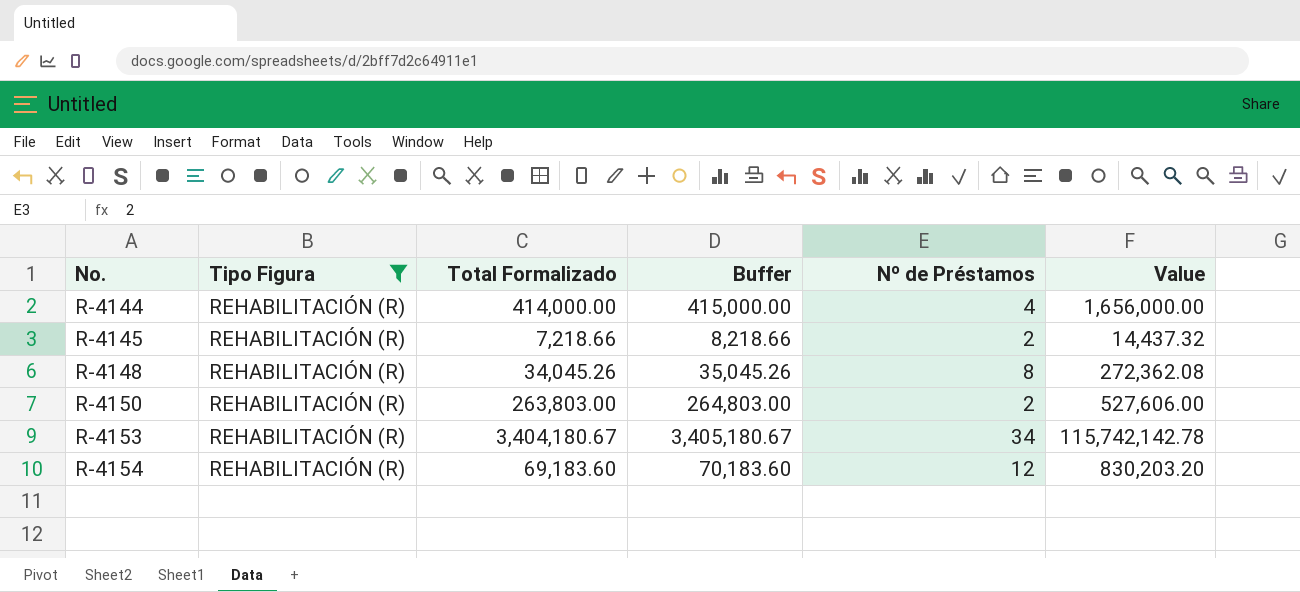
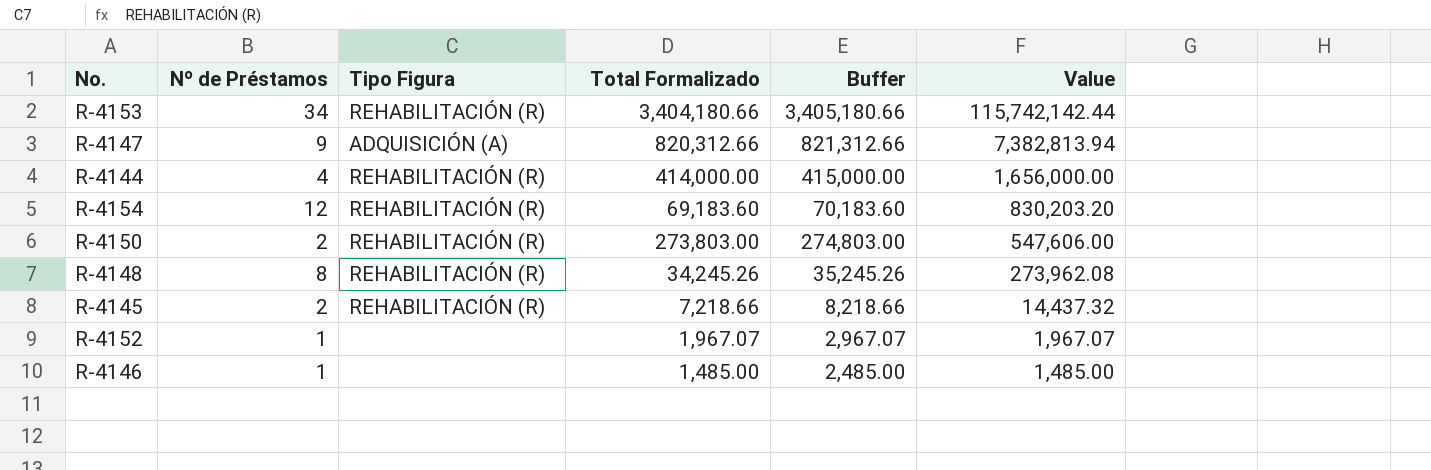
filter: Tipo Figura = REHABILITACIÓN (R) -> none
row order: No. ascending -> Value descending
column Nº de Préstamos | position: 5 -> 2
R-4153 | Total Formalizado: 3,404,180.67 -> 3,404,180.66
R-4153 | Buffer: 3,405,180.67 -> 3,405,180.66
R-4153 | Value: 115,742,142.78 -> 115,742,142.44
R-4150 | Total Formalizado: 263,803.00 -> 273,803.00
R-4150 | Buffer: 264,803.00 -> 274,803.00
R-4150 | Value: 527,606.00 -> 547,606.00
R-4148 | Total Formalizado: 34,045.26 -> 34,245.26
R-4148 | Buffer: 35,045.26 -> 35,245.26
R-4148 | Value: 272,362.08 -> 273,962.08

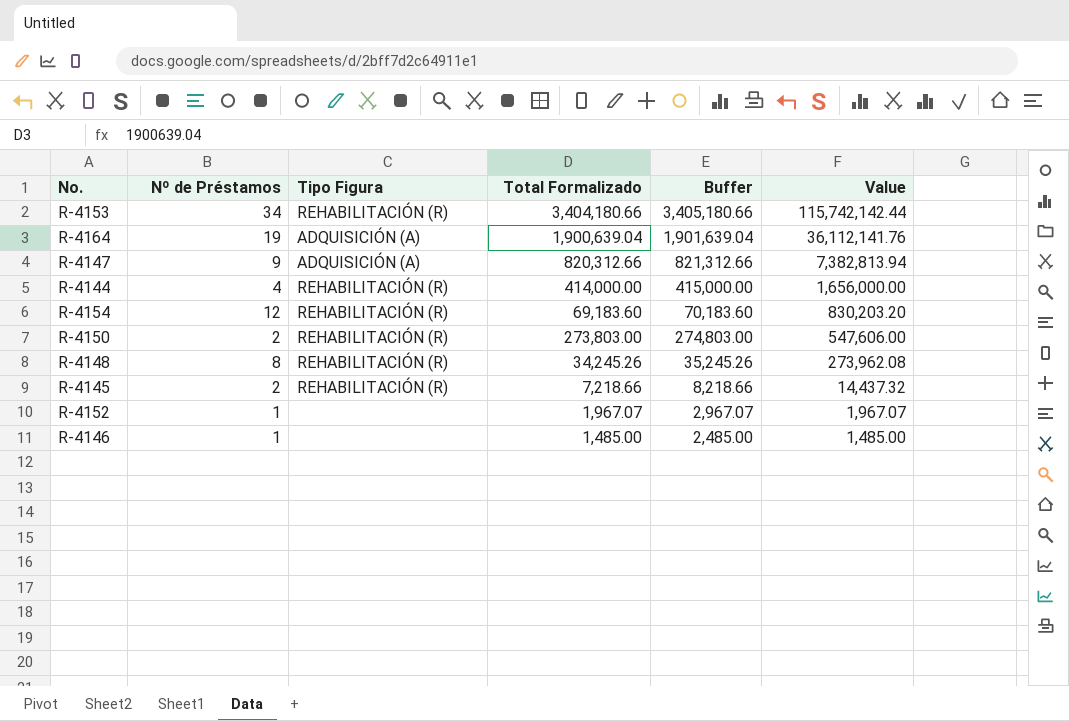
row R-4164: none -> 19 | ADQUISICIÓN (A) | 1,900,639.04 | 1,901,639.04 | 36,112,141.76

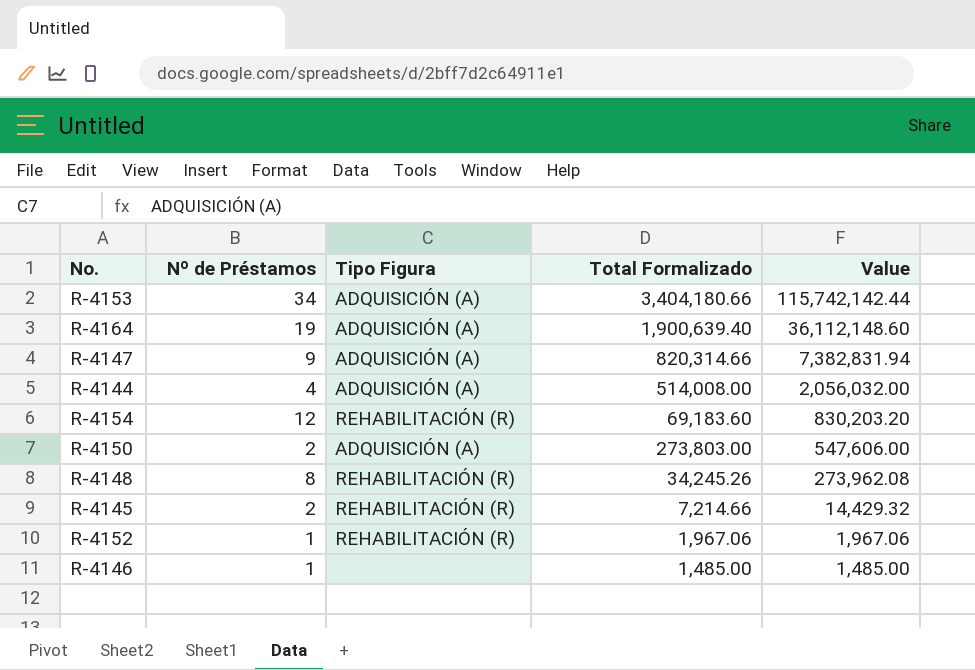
column Buffer | formula: [Total Formalizado] + 1000 -> none
R-4153 | Tipo Figura: REHABILITACIÓN (R) -> ADQUISICIÓN (A)
R-4164 | Total Formalizado: 1,900,639.04 -> 1,900,639.40
R-4164 | Value: 36,112,141.76 -> 36,112,148.60
R-4147 | Total Formalizado: 820,312.66 -> 820,314.66
R-4147 | Value: 7,382,813.94 -> 7,382,831.94
R-4144 | Tipo Figura: REHABILITACIÓN (R) -> ADQUISICIÓN (A)
R-4144 | Total Formalizado: 414,000.00 -> 514,008.00
R-4144 | Value: 1,656,000.00 -> 2,056,032.00
R-4150 | Tipo Figura: REHABILITACIÓN (R) -> ADQUISICIÓN (A)
R-4145 | Total Formalizado: 7,218.66 -> 7,214.66
R-4145 | Value: 14,437.32 -> 14,429.32
R-4152 | Tipo Figura: none -> REHABILITACIÓN (R)
R-4152 | Total Formalizado: 1,967.07 -> 1,967.06
R-4152 | Value: 1,967.07 -> 1,967.06

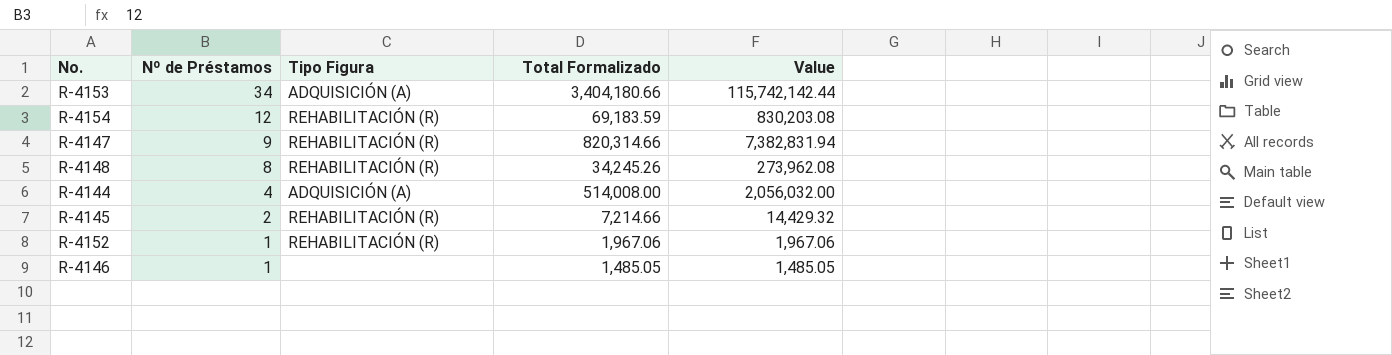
row order: Value descending -> Nº de Préstamos descending
row R-4164: 19 | ADQUISICIÓN (A) | 1,900,639.40 | 36,112,148.60 -> none
row R-4150: 2 | ADQUISICIÓN (A) | 273,803.00 | 547,606.00 -> none
R-4154 | Total Formalizado: 69,183.60 -> 69,183.59
R-4154 | Value: 830,203.20 -> 830,203.08
R-4147 | Tipo Figura: ADQUISICIÓN (A) -> REHABILITACIÓN (R)
R-4146 | Total Formalizado: 1,485.00 -> 1,485.05
R-4146 | Value: 1,485.00 -> 1,485.05

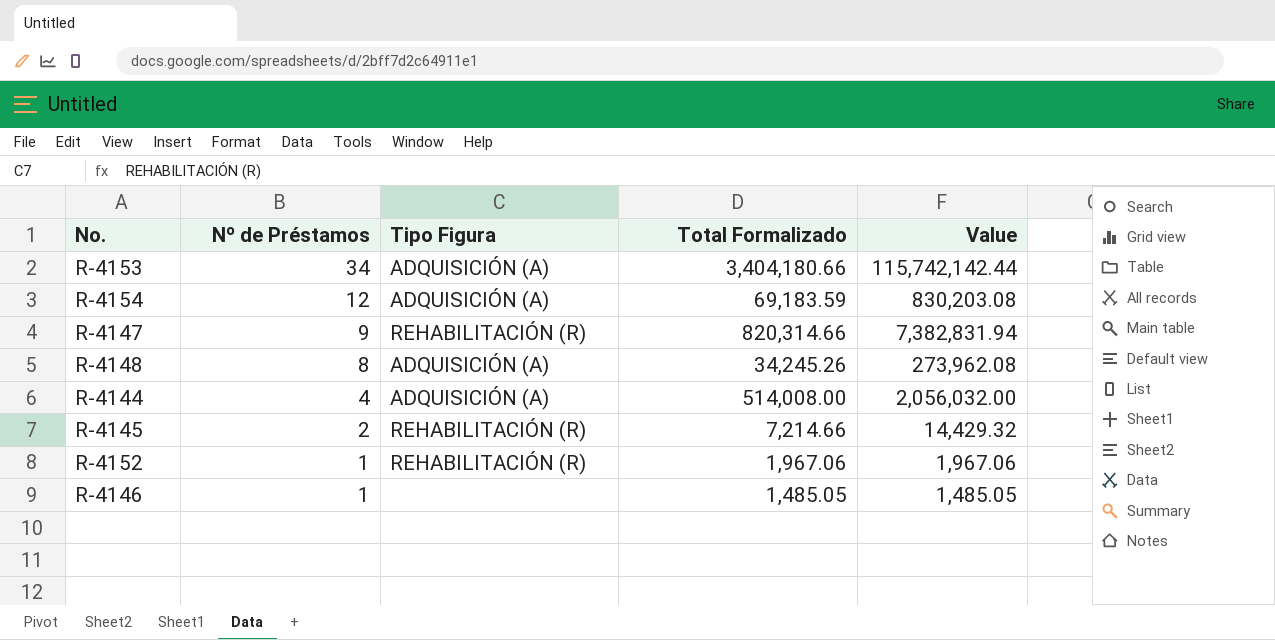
R-4154 | Tipo Figura: REHABILITACIÓN (R) -> ADQUISICIÓN (A)
R-4148 | Tipo Figura: REHABILITACIÓN (R) -> ADQUISICIÓN (A)

